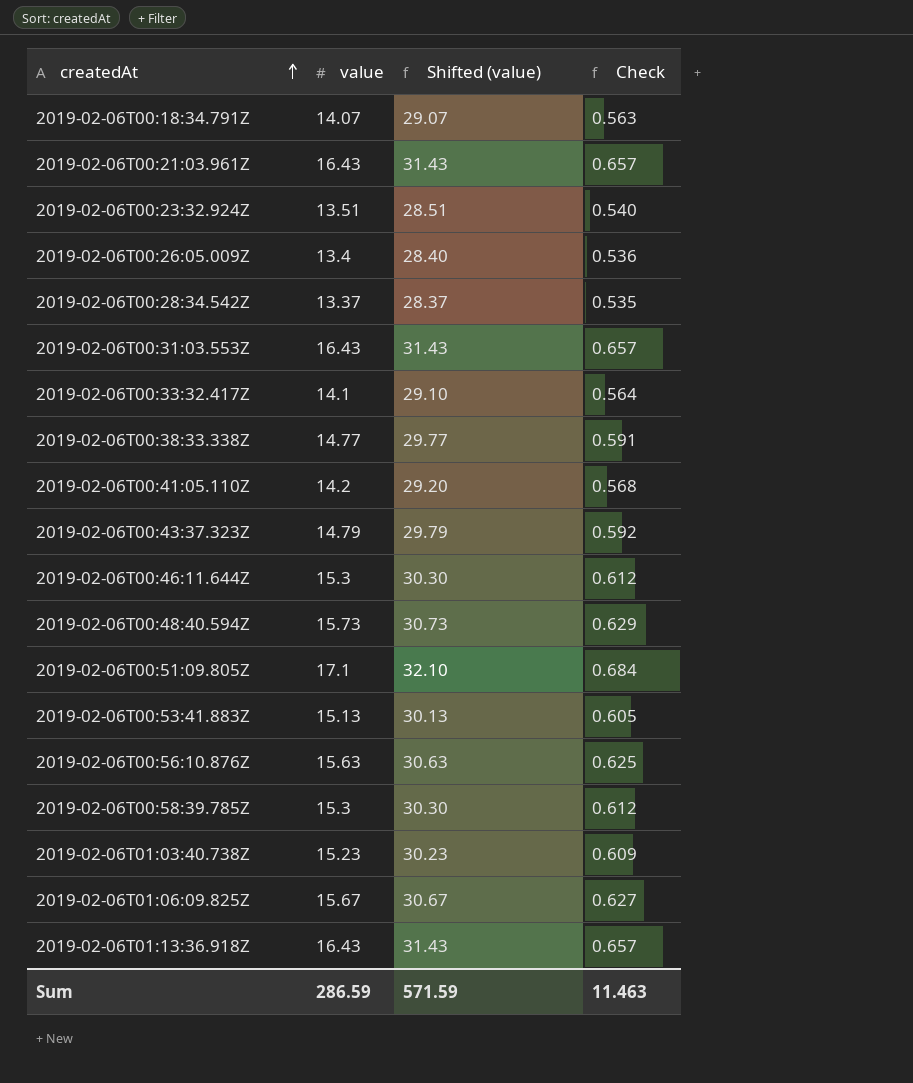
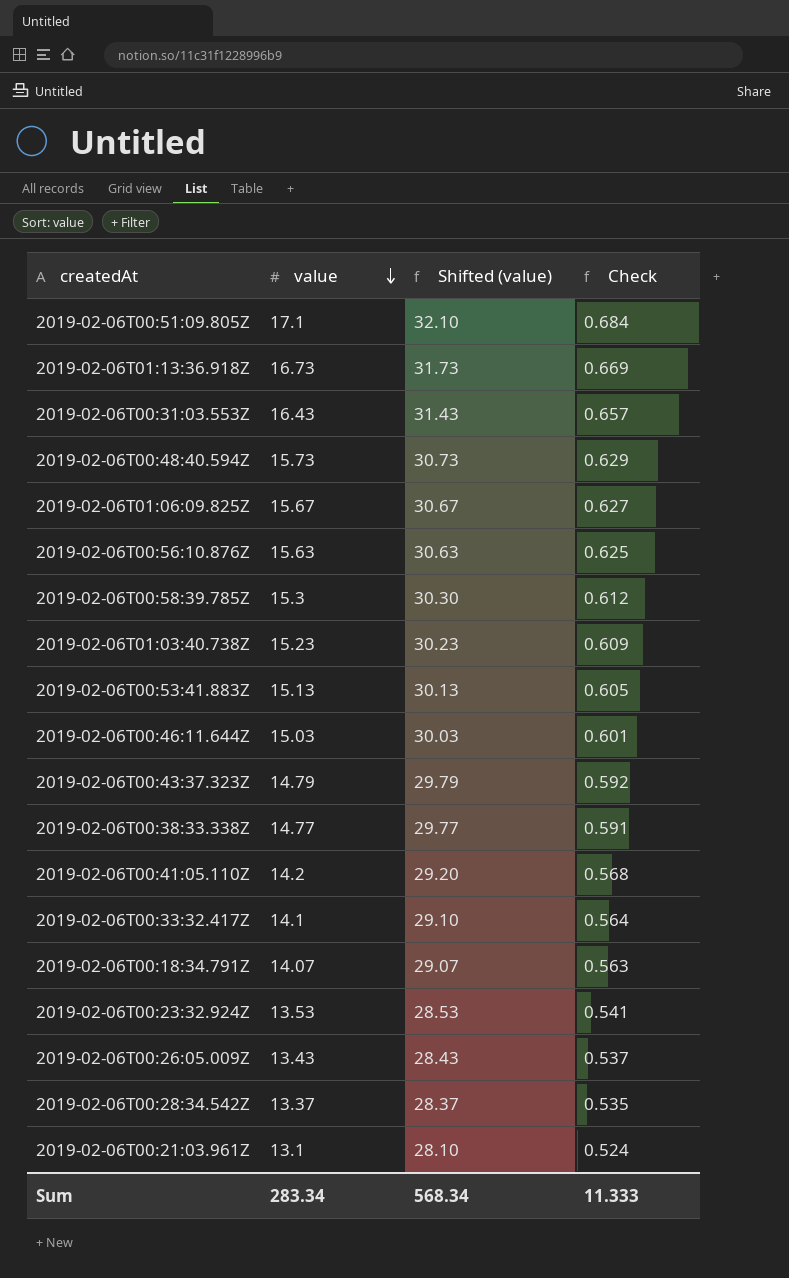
row order: createdAt ascending -> value descending
2019-02-06T01:13:36.918Z | value: 16.43 -> 16.73
2019-02-06T01:13:36.918Z | Shifted (value): 31.43 -> 31.73
2019-02-06T01:13:36.918Z | Check: 0.657 -> 0.669
2019-02-06T00:46:11.644Z | value: 15.3 -> 15.03
2019-02-06T00:46:11.644Z | Shifted (value): 30.30 -> 30.03
2019-02-06T00:46:11.644Z | Check: 0.612 -> 0.601
2019-02-06T00:23:32.924Z | value: 13.51 -> 13.53
2019-02-06T00:23:32.924Z | Shifted (value): 28.51 -> 28.53
2019-02-06T00:23:32.924Z | Check: 0.540 -> 0.541
2019-02-06T00:26:05.009Z | value: 13.4 -> 13.43
2019-02-06T00:26:05.009Z | Shifted (value): 28.40 -> 28.43
2019-02-06T00:26:05.009Z | Check: 0.536 -> 0.537
2019-02-06T00:21:03.961Z | value: 16.43 -> 13.1
2019-02-06T00:21:03.961Z | Shifted (value): 31.43 -> 28.10
2019-02-06T00:21:03.961Z | Check: 0.657 -> 0.524
Sum | value: 286.59 -> 283.34
Sum | Shifted (value): 571.59 -> 568.34
Sum | Check: 11.463 -> 11.333

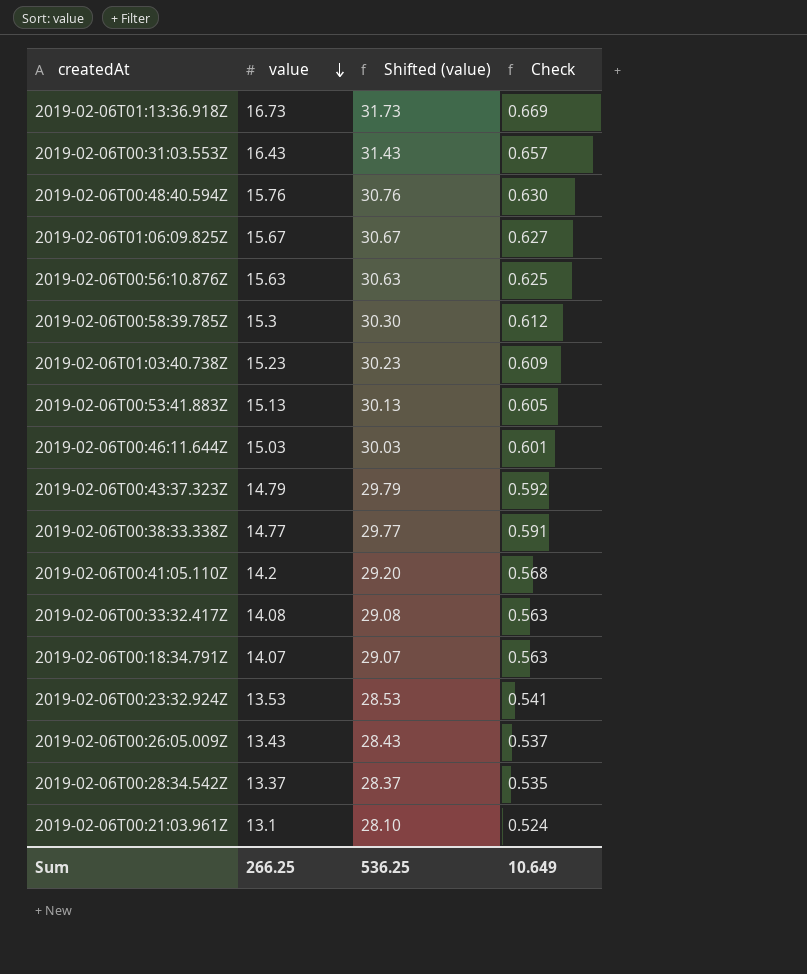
row 2019-02-06T00:51:09.805Z: 17.1 | 32.10 | 0.684 -> none
2019-02-06T00:48:40.594Z | value: 15.73 -> 15.76
2019-02-06T00:48:40.594Z | Shifted (value): 30.73 -> 30.76
2019-02-06T00:48:40.594Z | Check: 0.629 -> 0.630
2019-02-06T00:33:32.417Z | value: 14.1 -> 14.08
2019-02-06T00:33:32.417Z | Shifted (value): 29.10 -> 29.08
2019-02-06T00:33:32.417Z | Check: 0.564 -> 0.563
Sum | value: 283.34 -> 266.25
Sum | Shifted (value): 568.34 -> 536.25
Sum | Check: 11.333 -> 10.649

